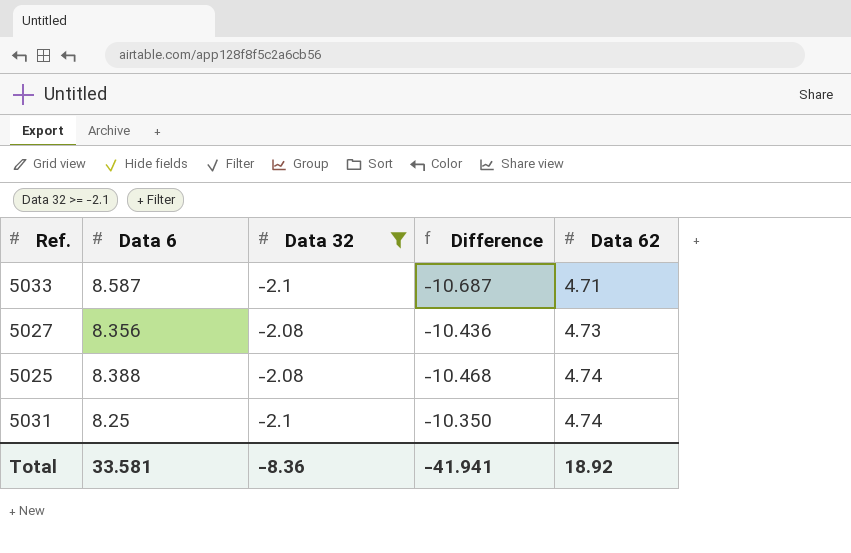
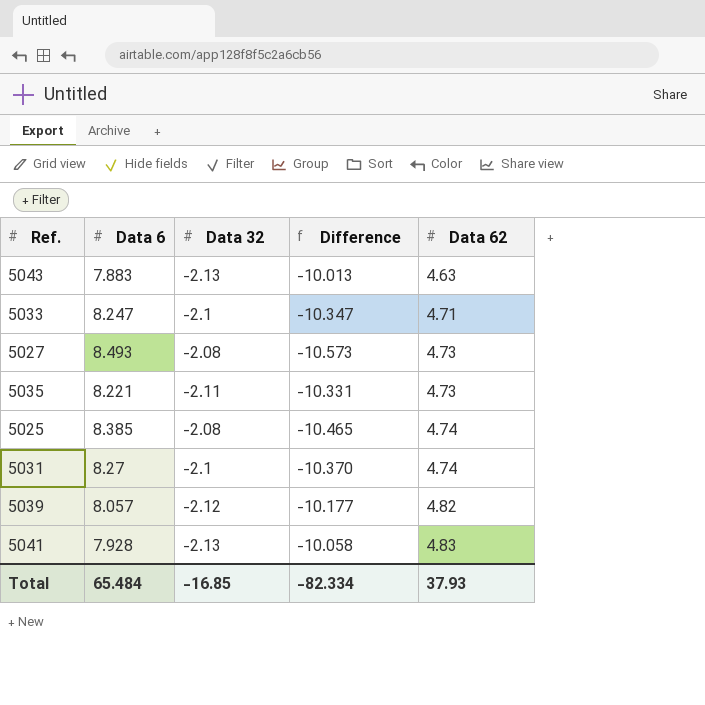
filter: Data 32 >= -2.1 -> none
5033 | Data 6: 8.587 -> 8.247
5033 | Difference: -10.687 -> -10.347
5027 | Data 6: 8.356 -> 8.493
5027 | Difference: -10.436 -> -10.573
5025 | Data 6: 8.388 -> 8.385
5025 | Difference: -10.468 -> -10.465
5031 | Data 6: 8.25 -> 8.27
5031 | Difference: -10.350 -> -10.370
Total | Data 6: 33.581 -> 65.484
Total | Data 32: -8.36 -> -16.85
Total | Difference: -41.941 -> -82.334
Total | Data 62: 18.92 -> 37.93

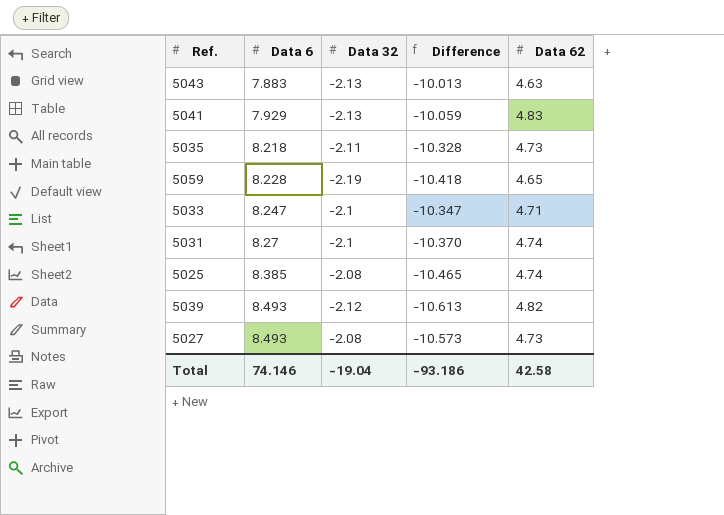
row order: Data 62 ascending -> Data 6 ascending
5041 | Data 6: 7.928 -> 7.929
5041 | Difference: -10.058 -> -10.059
5035 | Data 6: 8.221 -> 8.218
5035 | Difference: -10.331 -> -10.328
row 5059: none -> 8.228 | -2.19 | -10.418 | 4.65
5039 | Data 6: 8.057 -> 8.493
5039 | Difference: -10.177 -> -10.613
Total | Data 6: 65.484 -> 74.146
Total | Data 32: -16.85 -> -19.04
Total | Difference: -82.334 -> -93.186
Total | Data 62: 37.93 -> 42.58

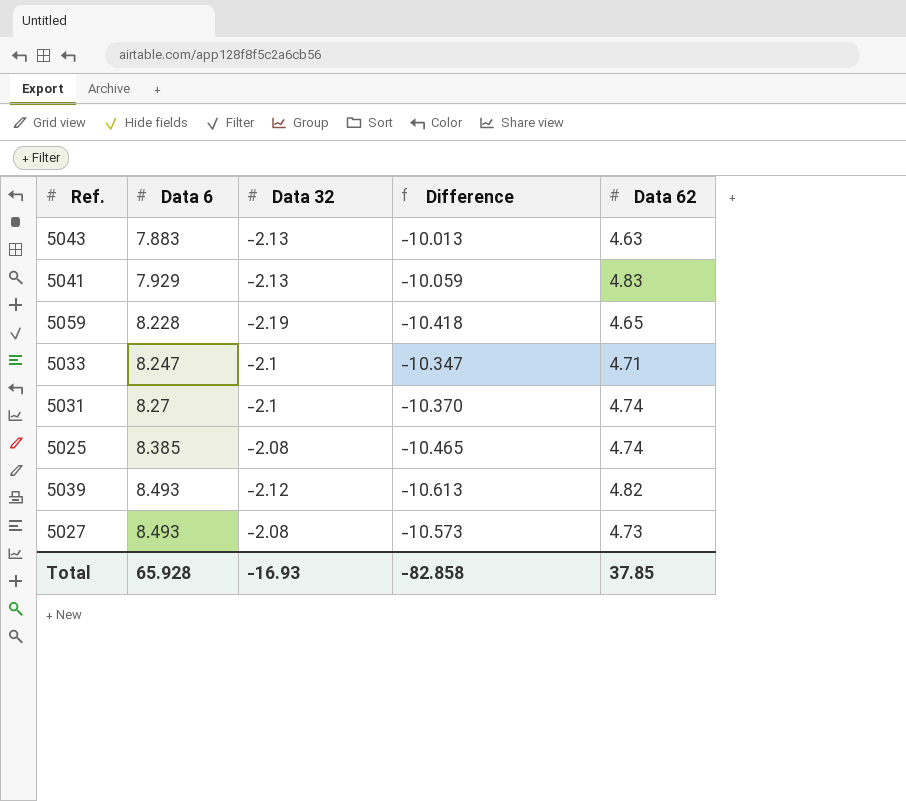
row 5035: 8.218 | -2.11 | -10.328 | 4.73 -> none
Total | Data 6: 74.146 -> 65.928
Total | Data 32: -19.04 -> -16.93
Total | Difference: -93.186 -> -82.858
Total | Data 62: 42.58 -> 37.85

